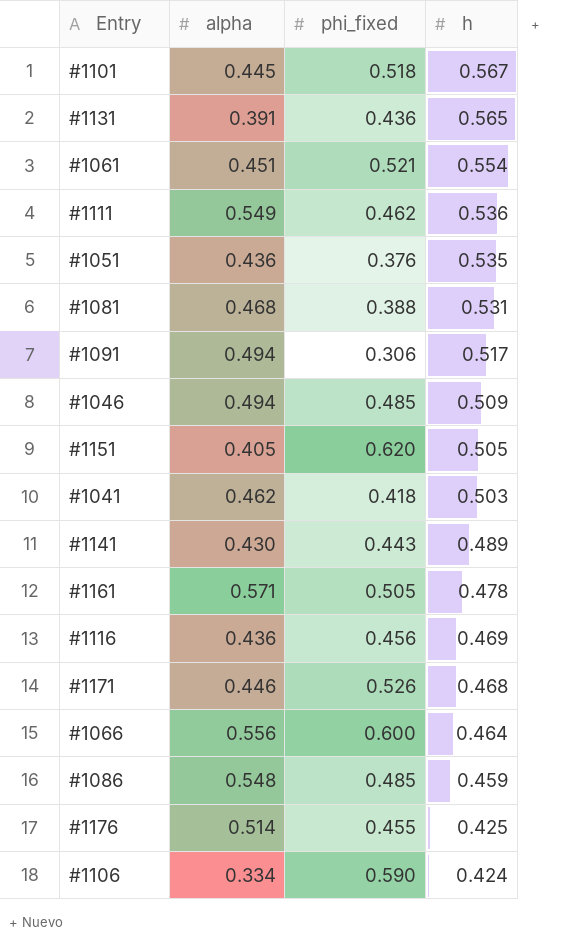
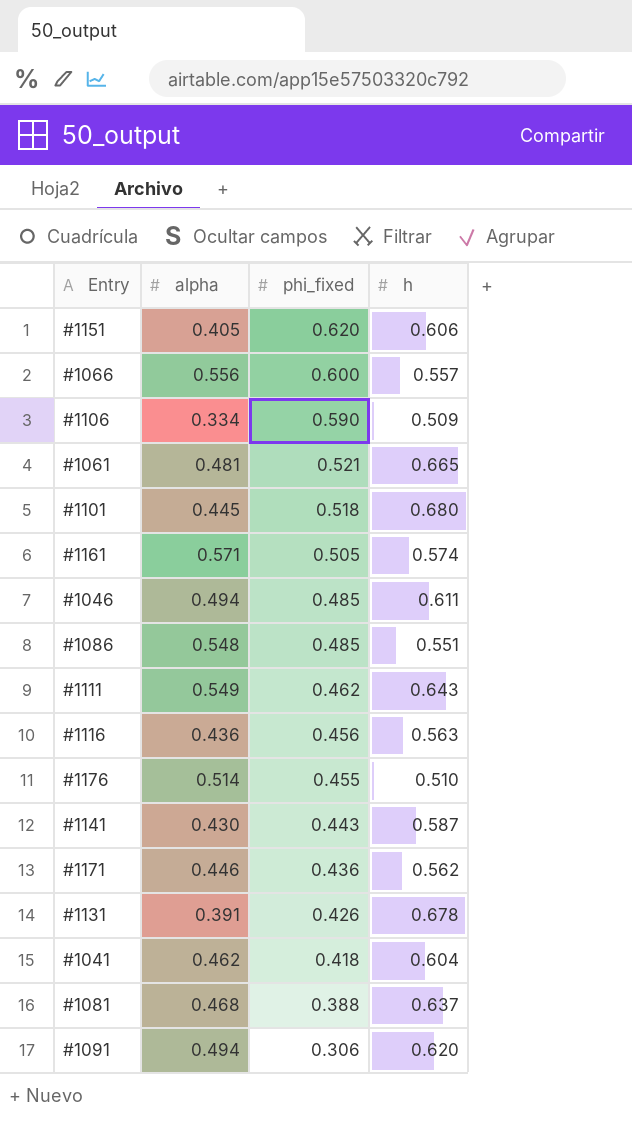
row order: h descending -> phi_fixed descending
row #1051: 0.436 | 0.376 | 0.535 -> none
#1151 | h: 0.505 -> 0.606
#1066 | h: 0.464 -> 0.557
#1106 | h: 0.424 -> 0.509
#1061 | alpha: 0.451 -> 0.481
#1061 | h: 0.554 -> 0.665
#1101 | h: 0.567 -> 0.680
#1161 | h: 0.478 -> 0.574
#1046 | h: 0.509 -> 0.611
#1086 | h: 0.459 -> 0.551
#1111 | h: 0.536 -> 0.643
#1116 | h: 0.469 -> 0.563
#1176 | h: 0.425 -> 0.510
#1141 | h: 0.489 -> 0.587
#1171 | phi_fixed: 0.526 -> 0.436
#1171 | h: 0.468 -> 0.562
#1131 | phi_fixed: 0.436 -> 0.426
#1131 | h: 0.565 -> 0.678
#1041 | h: 0.503 -> 0.604
#1081 | h: 0.531 -> 0.637
#1091 | h: 0.517 -> 0.620

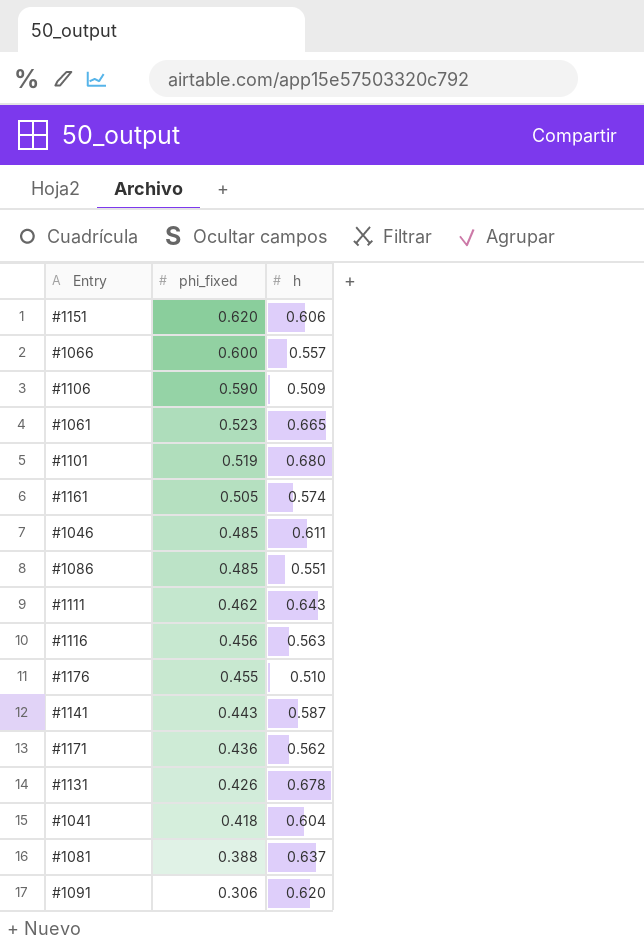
column alpha | position: 2 -> none
#1061 | phi_fixed: 0.521 -> 0.523
#1101 | phi_fixed: 0.518 -> 0.519

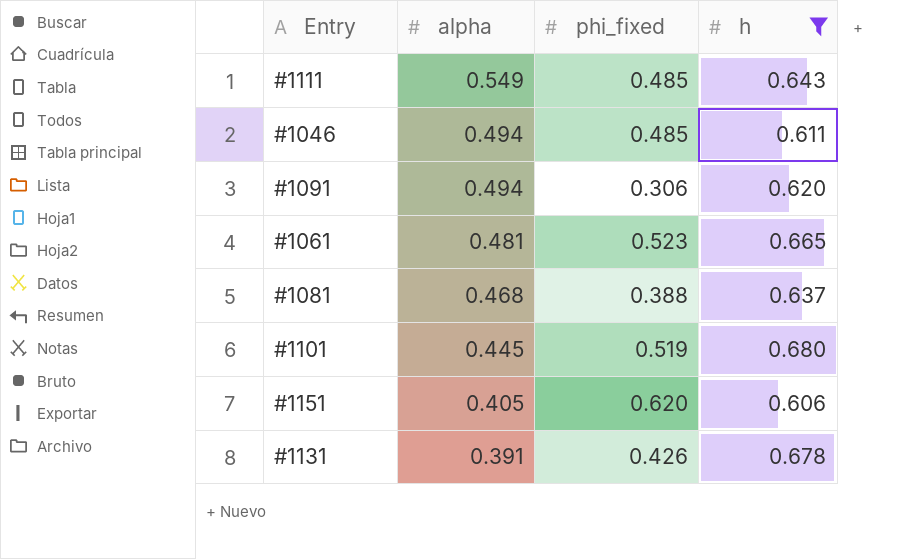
filter: none -> h >= 0.606
row order: phi_fixed descending -> alpha descending
column alpha | position: none -> 2
#1111 | phi_fixed: 0.462 -> 0.485

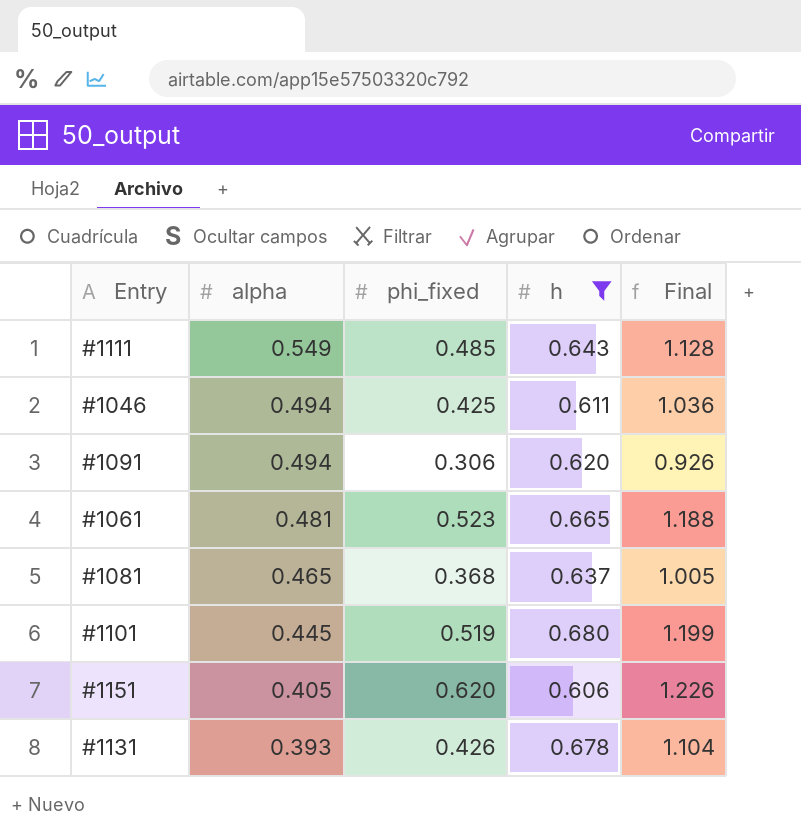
column Final | formula: none -> [phi_fixed] + [h]
#1046 | phi_fixed: 0.485 -> 0.425
#1081 | alpha: 0.468 -> 0.465
#1081 | phi_fixed: 0.388 -> 0.368
#1131 | alpha: 0.391 -> 0.393

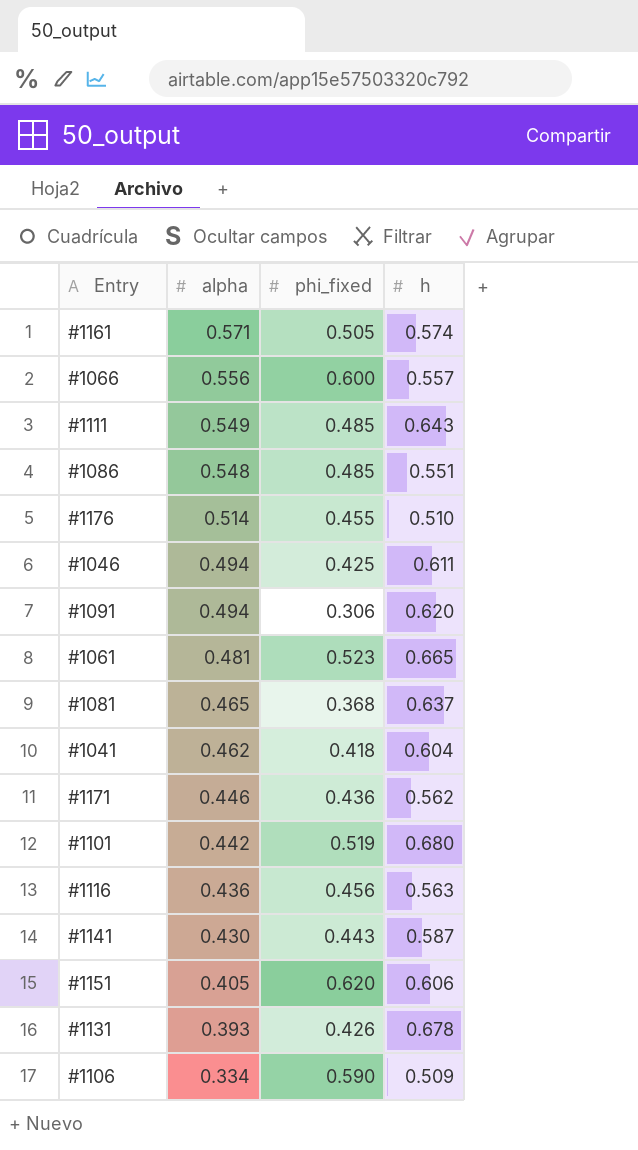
filter: h >= 0.606 -> none
column Final | formula: [phi_fixed] + [h] -> none
#1101 | alpha: 0.445 -> 0.442

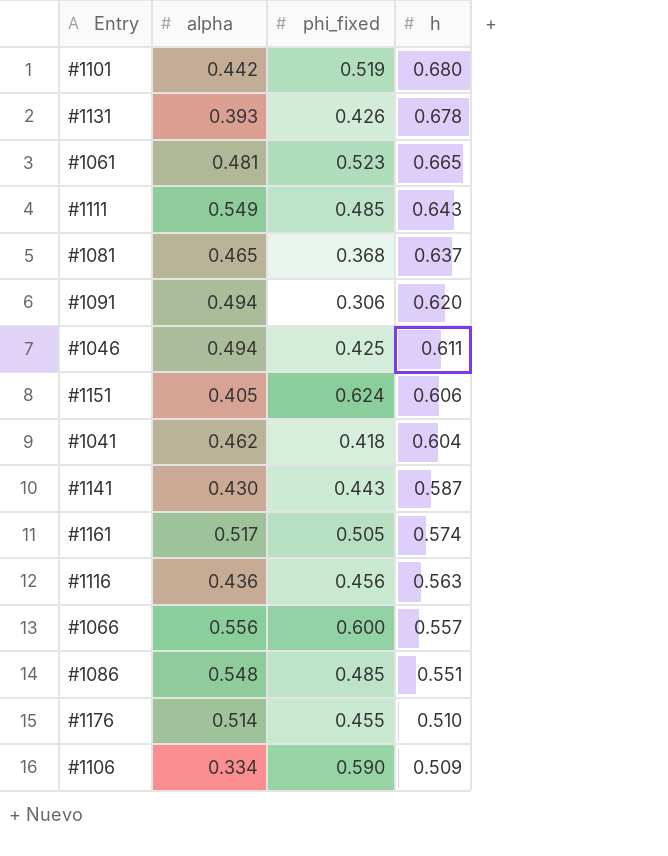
row order: alpha descending -> h descending
row #1171: 0.446 | 0.436 | 0.562 -> none
#1151 | phi_fixed: 0.620 -> 0.624
#1161 | alpha: 0.571 -> 0.517

